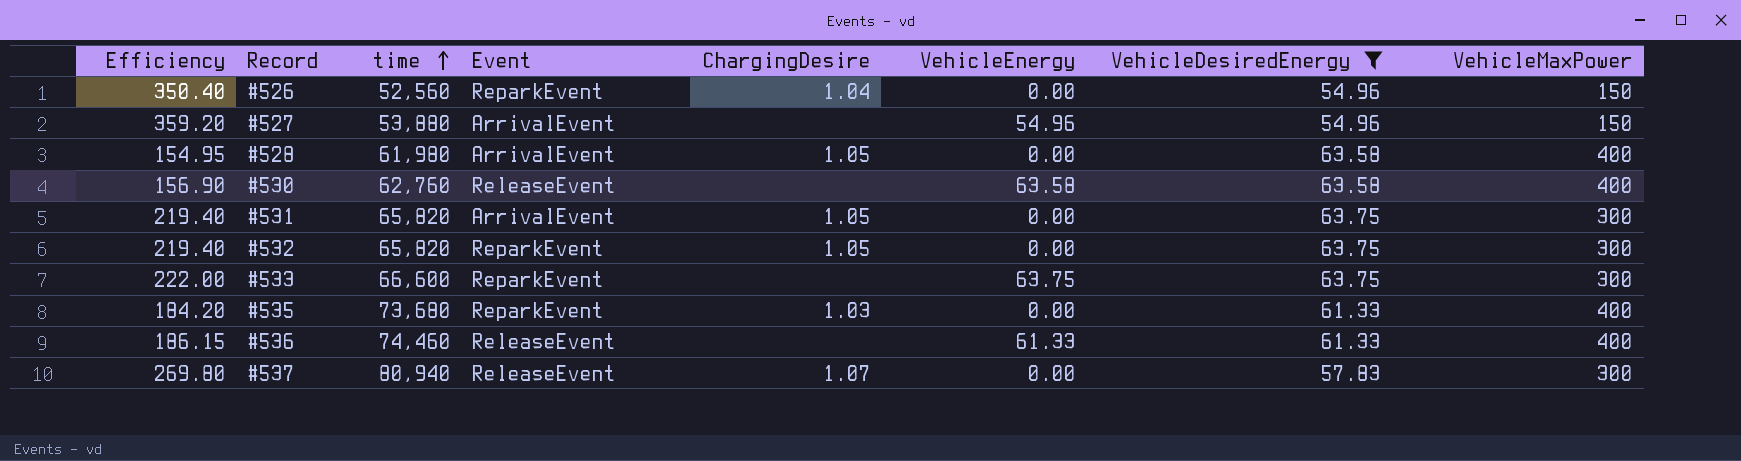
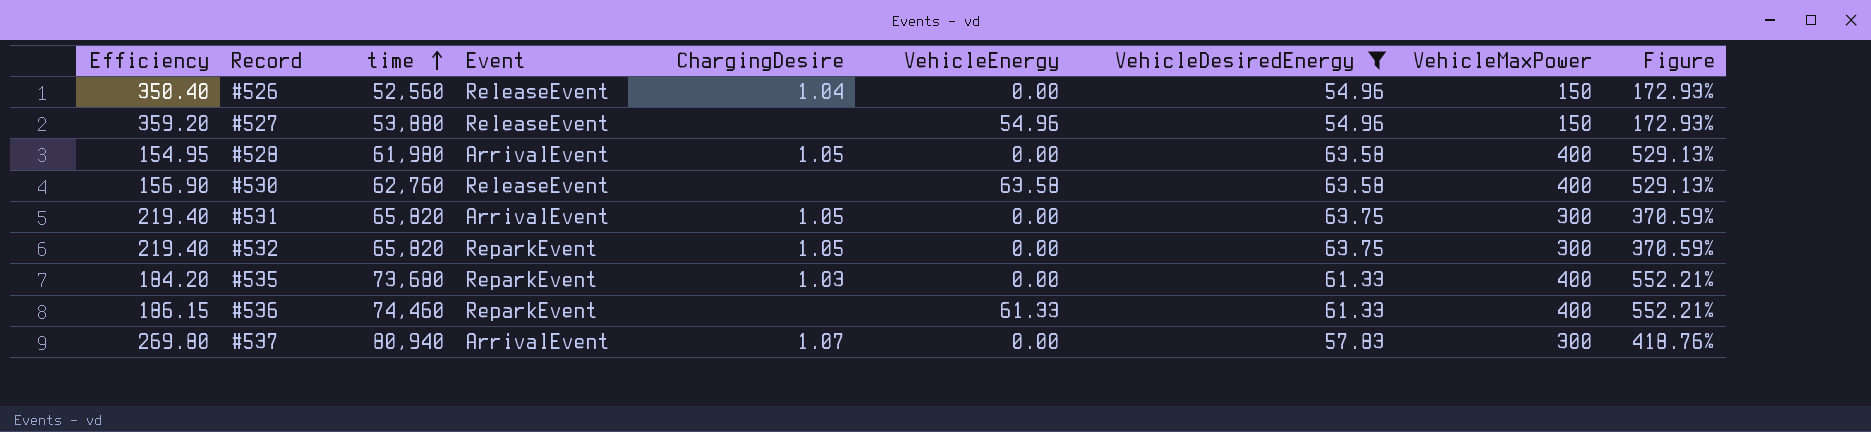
column Figure | formula: none -> ([VehicleMaxPower] - [VehicleDesiredEnergy]) / [VehicleDesiredEnergy]
row #533: 222.00 | 66,600 | ReparkEvent | none | 63.75 | 63.75 | 300 -> none
#526 | Event: ReparkEvent -> ReleaseEvent
#527 | Event: ArrivalEvent -> ReleaseEvent
#536 | Event: ReleaseEvent -> ReparkEvent
#537 | Event: ReleaseEvent -> ArrivalEvent

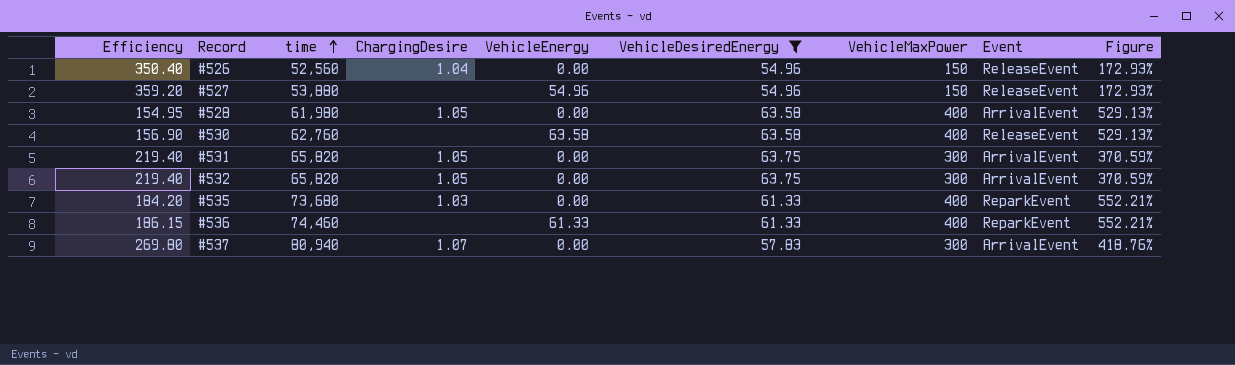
column Event | position: 4 -> 8
#532 | Event: ReparkEvent -> ArrivalEvent

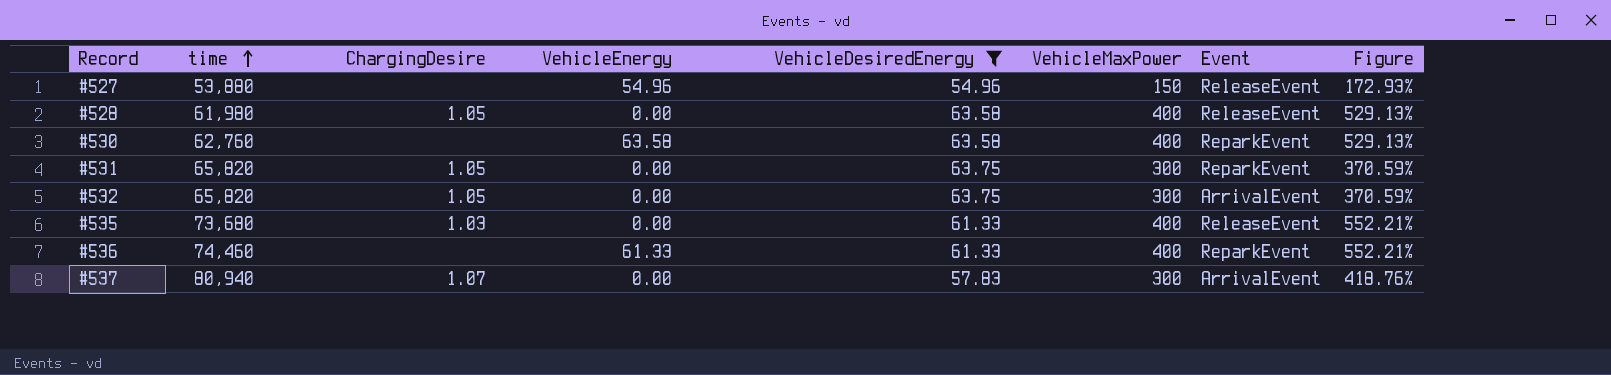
column Efficiency | formula: [time] / [VehicleMaxPower] -> none
row #526: 350.40 | 52,560 | 1.04 | 0.00 | 54.96 | 150 | ReleaseEvent | 172.93% -> none
#528 | Event: ArrivalEvent -> ReleaseEvent
#530 | Event: ReleaseEvent -> ReparkEvent
#531 | Event: ArrivalEvent -> ReparkEvent
#535 | Event: ReparkEvent -> ReleaseEvent

